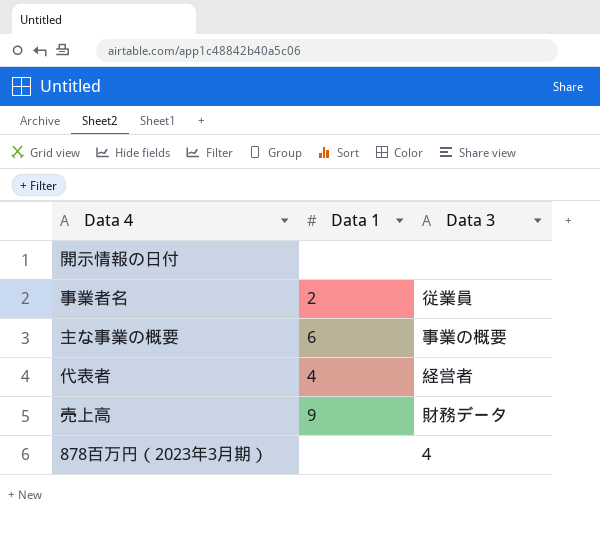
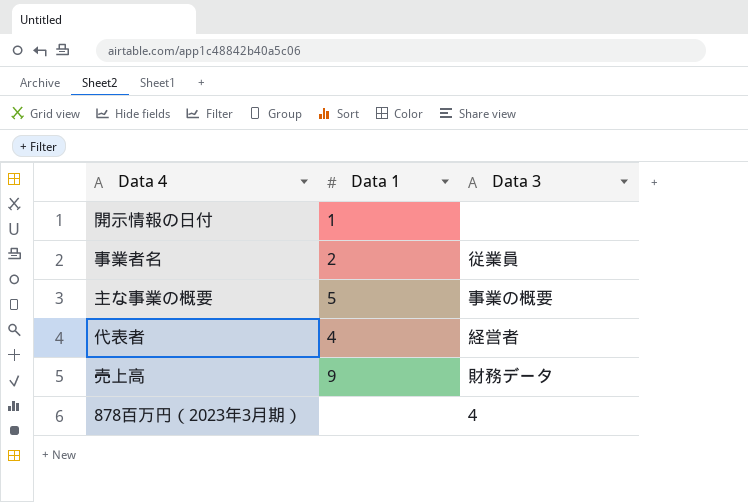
開示情報の日付 | Data 1: none -> 1
主な事業の概要 | Data 1: 6 -> 5

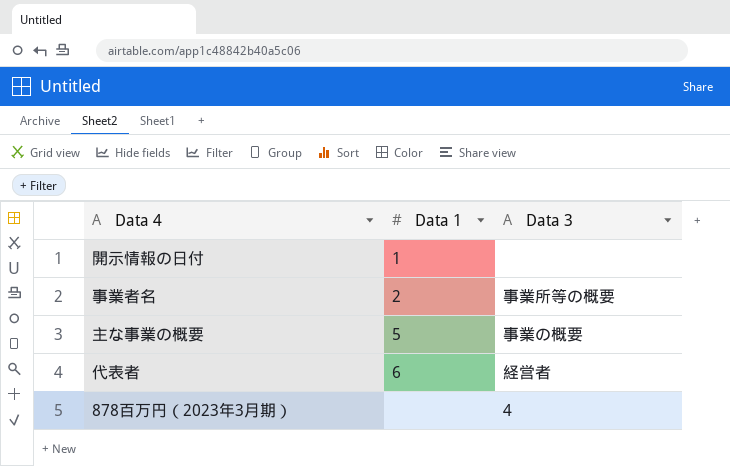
row 売上高: 9 | 財務データ -> none
事業者名 | Data 3: 従業員 -> 事業所等の概要
代表者 | Data 1: 4 -> 6

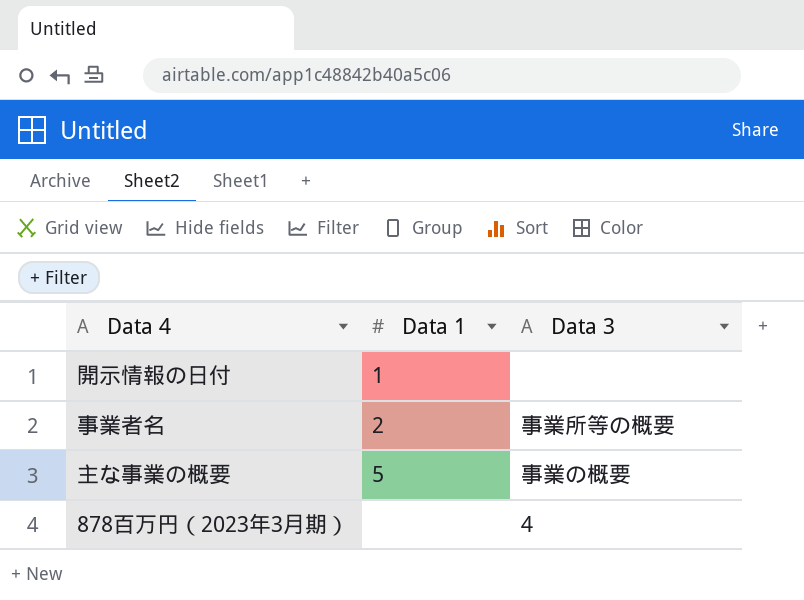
row 代表者: 6 | 経営者 -> none

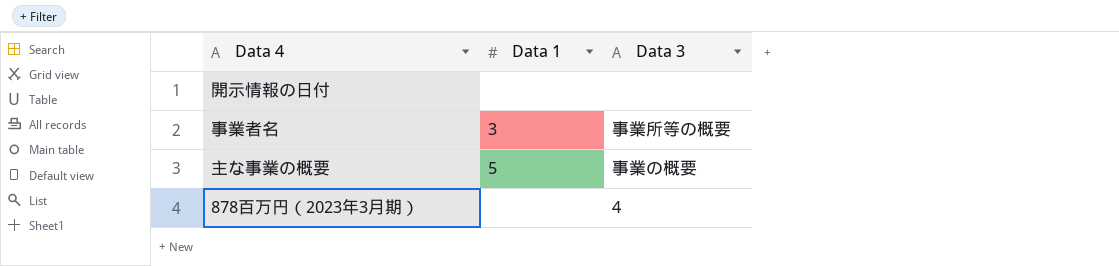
開示情報の日付 | Data 1: 1 -> none
事業者名 | Data 1: 2 -> 3

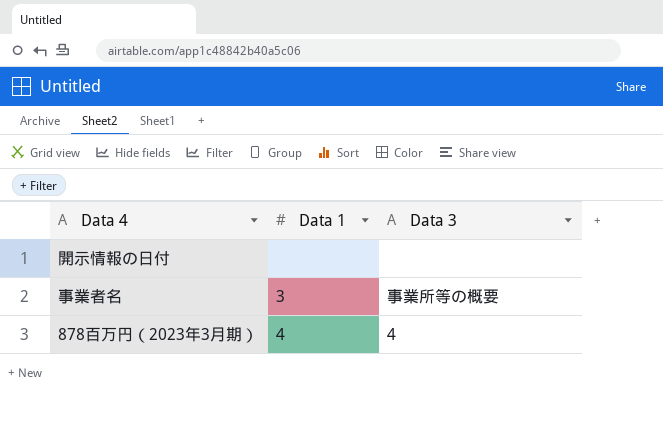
row 主な事業の概要: 5 | 事業の概要 -> none
878百万円（2023年3月期） | Data 1: none -> 4

